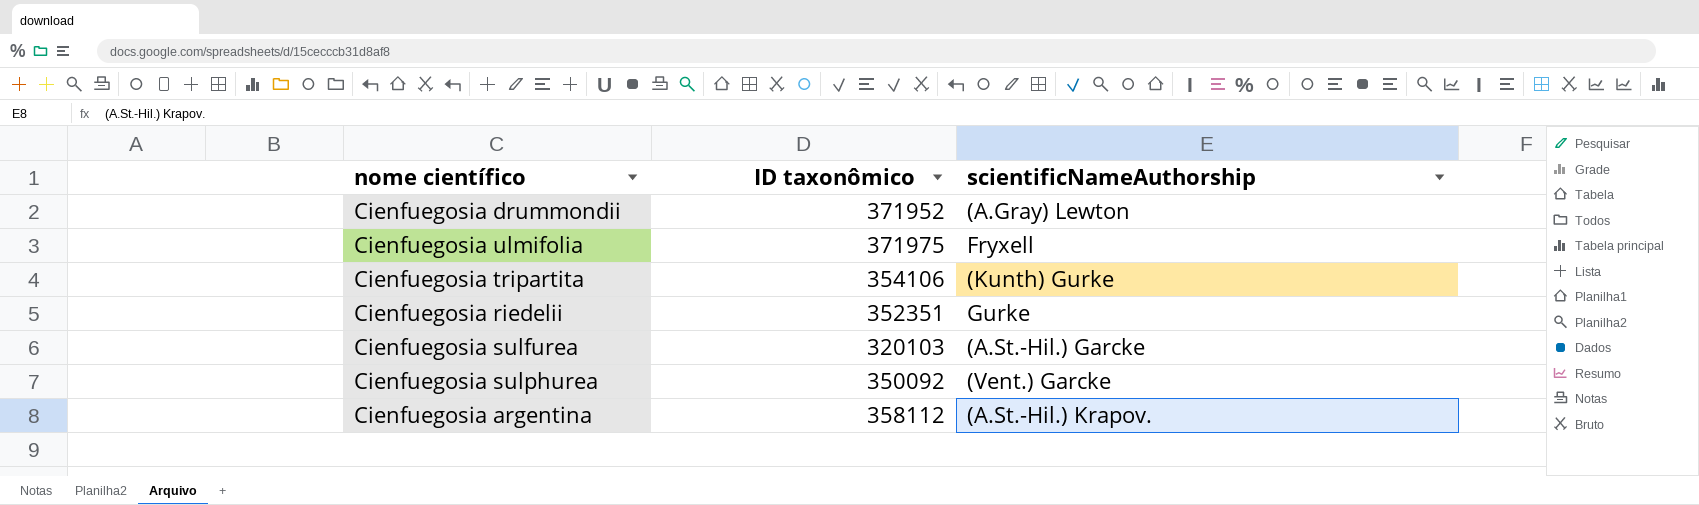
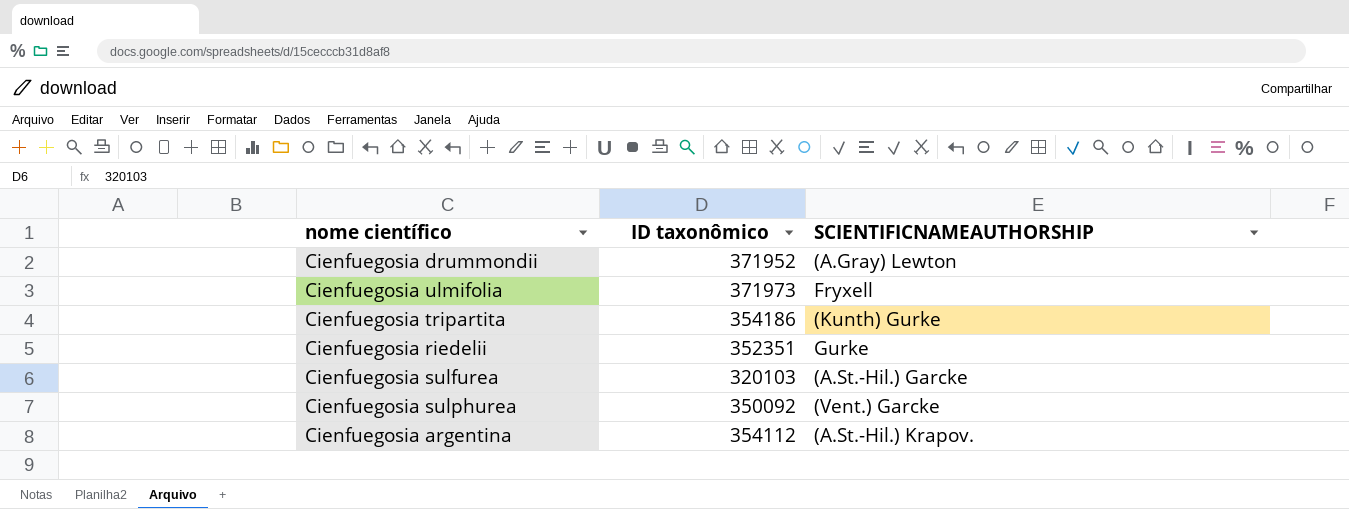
column name: scientificNameAuthorship -> SCIENTIFICNAMEAUTHORSHIP
Cienfuegosia ulmifolia | ID taxonômico: 371975 -> 371973
Cienfuegosia tripartita | ID taxonômico: 354106 -> 354186
Cienfuegosia argentina | ID taxonômico: 358112 -> 354112

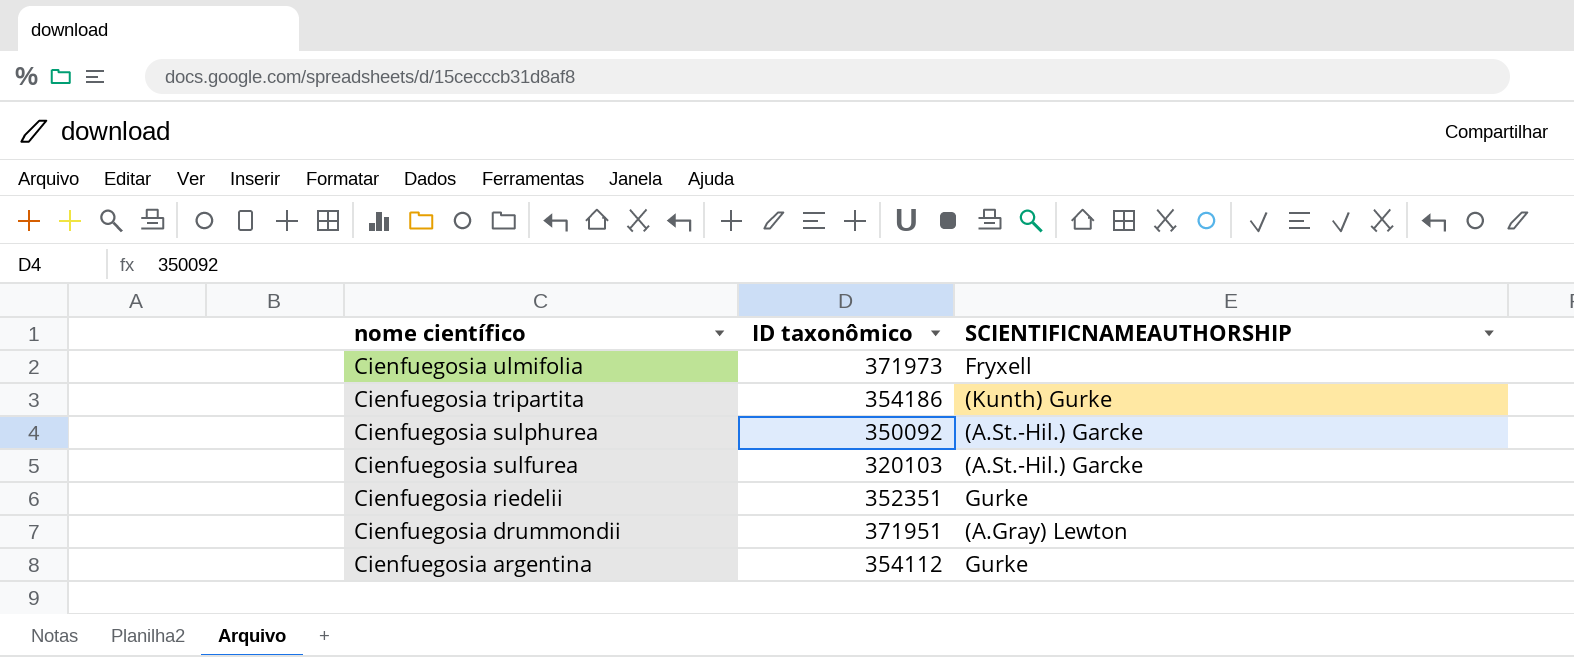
row order: none -> nome científico descending
Cienfuegosia sulphurea | SCIENTIFICNAMEAUTHORSHIP: (Vent.) Garcke -> (A.St.-Hil.) Garcke
Cienfuegosia drummondii | ID taxonômico: 371952 -> 371951
Cienfuegosia argentina | SCIENTIFICNAMEAUTHORSHIP: (A.St.-Hil.) Krapov. -> Gurke

